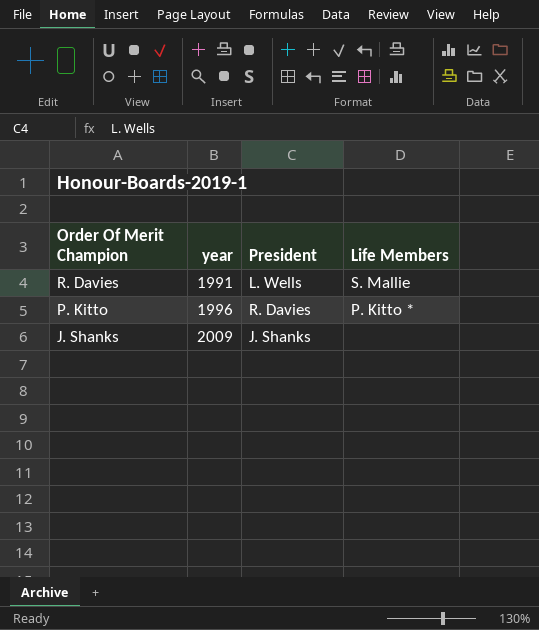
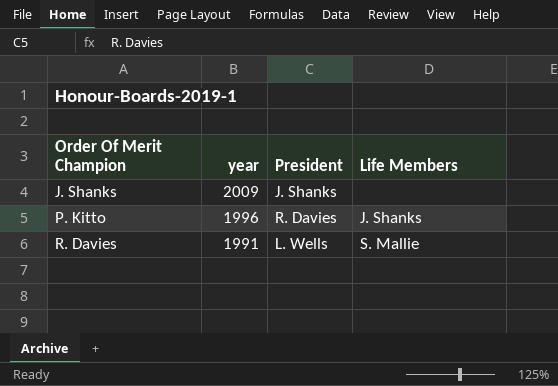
row order: Order Of Merit Champion descending -> Order Of Merit Champion ascending
P. Kitto | Life Members: P. Kitto * -> J. Shanks

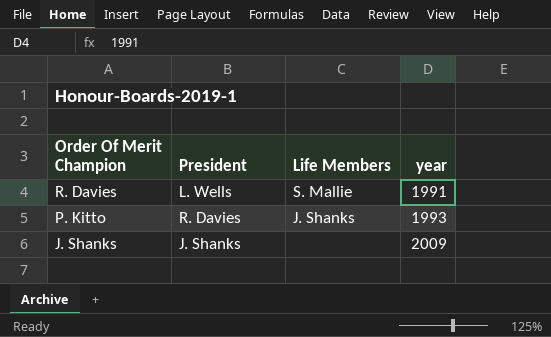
row order: Order Of Merit Champion ascending -> Order Of Merit Champion descending
column year | position: 2 -> 4
P. Kitto | year: 1996 -> 1993

